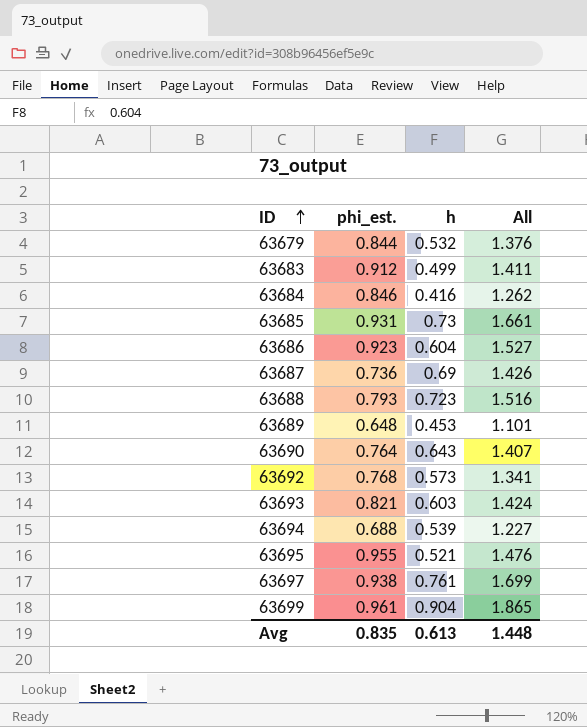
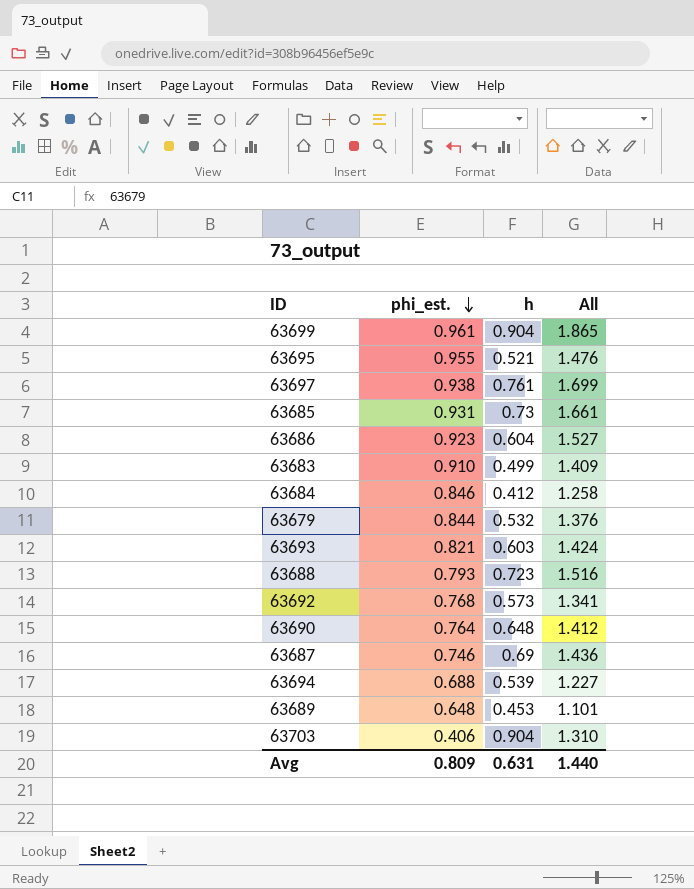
row order: ID ascending -> phi_est. descending
63683 | phi_est.: 0.912 -> 0.910
63683 | All: 1.411 -> 1.409
63684 | h: 0.416 -> 0.412
63684 | All: 1.262 -> 1.258
63690 | h: 0.643 -> 0.648
63690 | All: 1.407 -> 1.412
63687 | phi_est.: 0.736 -> 0.746
63687 | All: 1.426 -> 1.436
row 63703: none -> 0.406 | 0.904 | 1.310
Avg | phi_est.: 0.835 -> 0.809
Avg | h: 0.613 -> 0.631
Avg | All: 1.448 -> 1.440

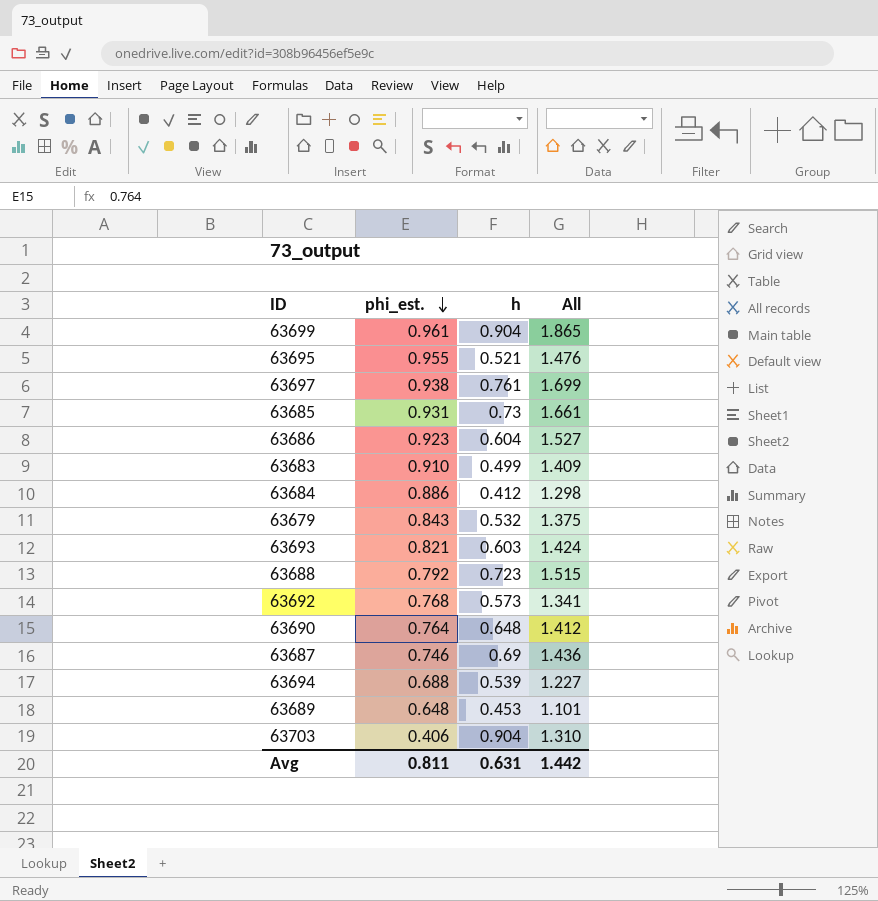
63684 | phi_est.: 0.846 -> 0.886
63684 | All: 1.258 -> 1.298
63679 | phi_est.: 0.844 -> 0.843
63679 | All: 1.376 -> 1.375
63688 | phi_est.: 0.793 -> 0.792
63688 | All: 1.516 -> 1.515
Avg | phi_est.: 0.809 -> 0.811
Avg | All: 1.440 -> 1.442

